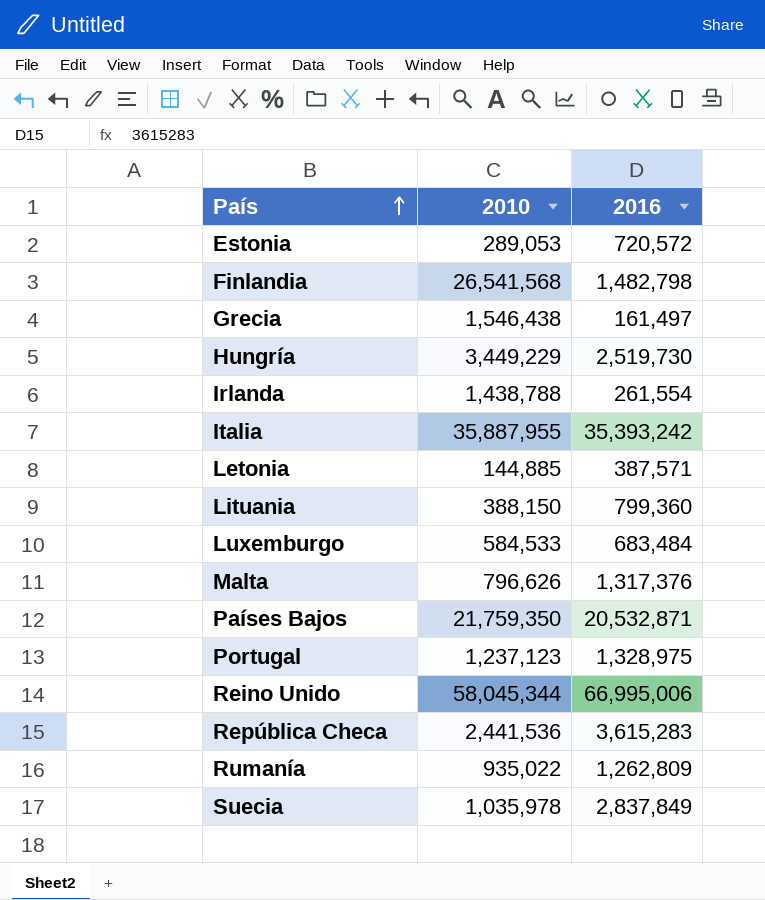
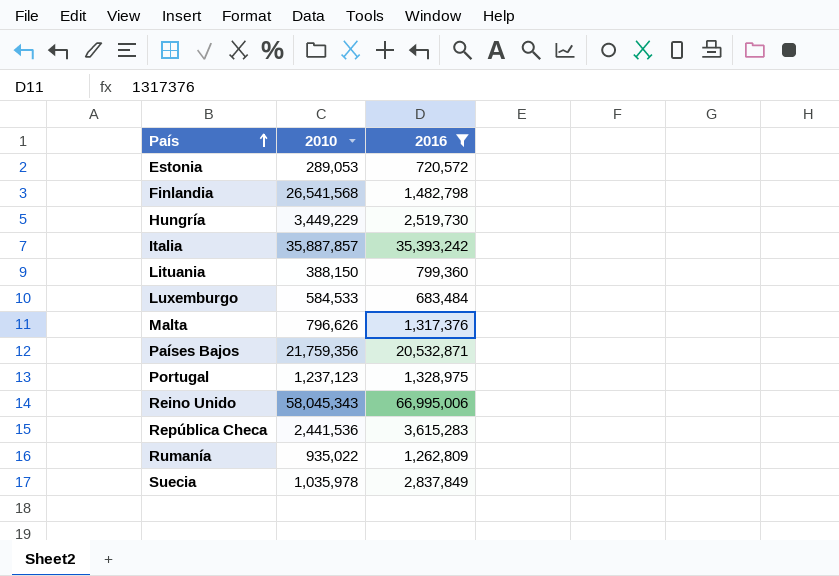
filter: none -> 2016 >= 683,484
Italia | 2010: 35,887,955 -> 35,887,857
Países Bajos | 2010: 21,759,350 -> 21,759,356
Reino Unido | 2010: 58,045,344 -> 58,045,343

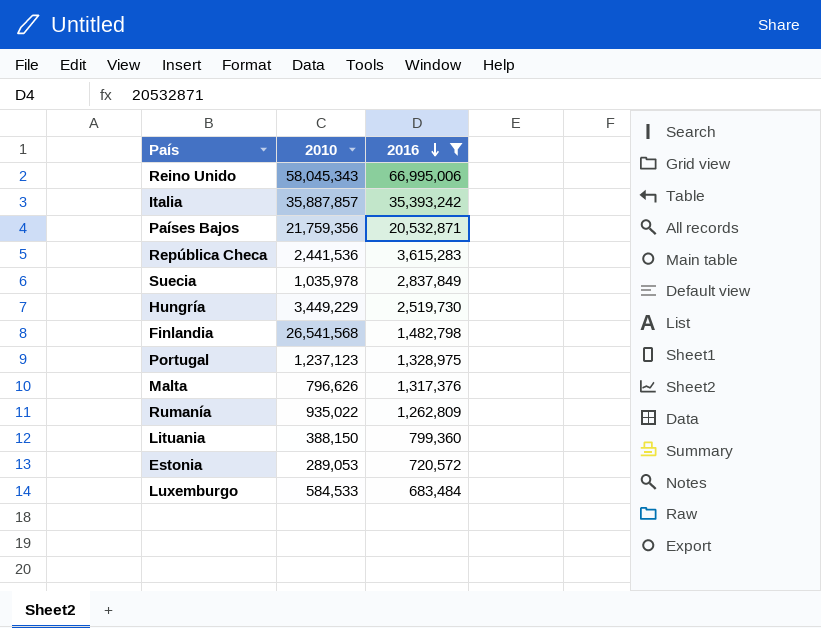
row order: País ascending -> 2016 descending

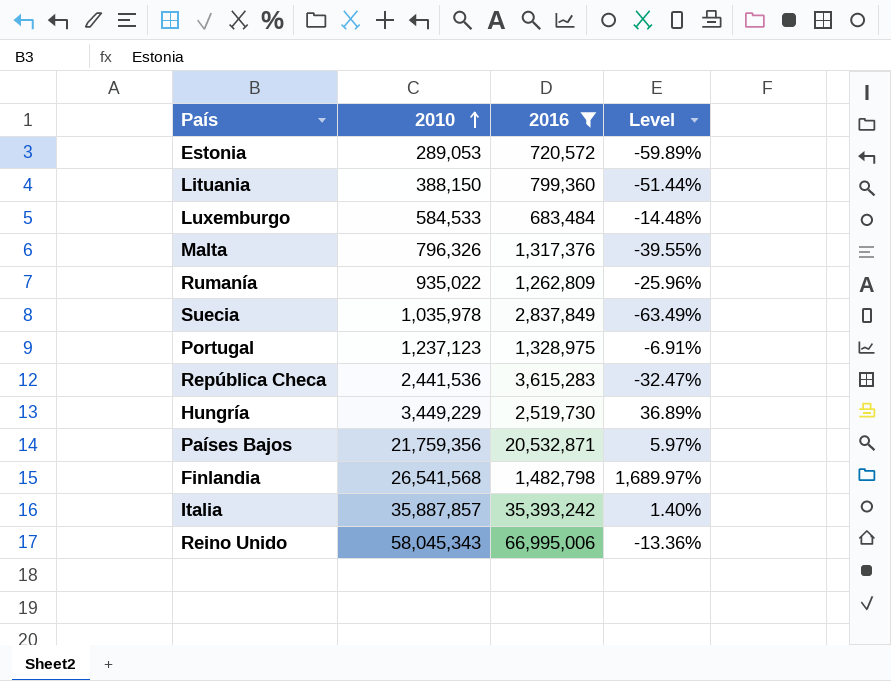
row order: 2016 descending -> 2010 ascending
column Level | formula: none -> ([2010] - [2016]) / [2016]
Malta | 2010: 796,626 -> 796,326

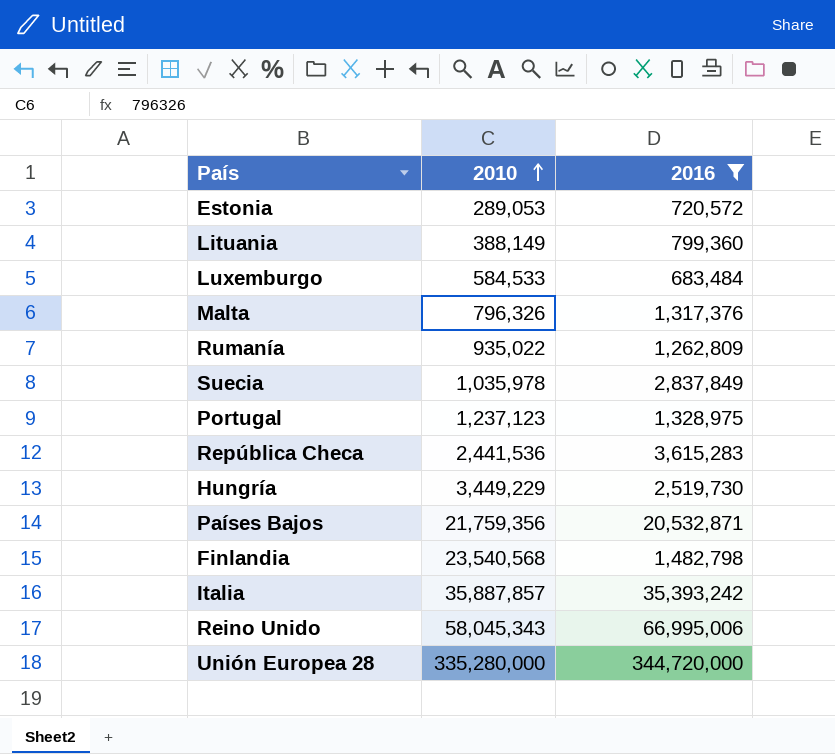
column Level | formula: ([2010] - [2016]) / [2016] -> none
Lituania | 2010: 388,150 -> 388,149
Finlandia | 2010: 26,541,568 -> 23,540,568
row Unión Europea 28: none -> 335,280,000 | 344,720,000

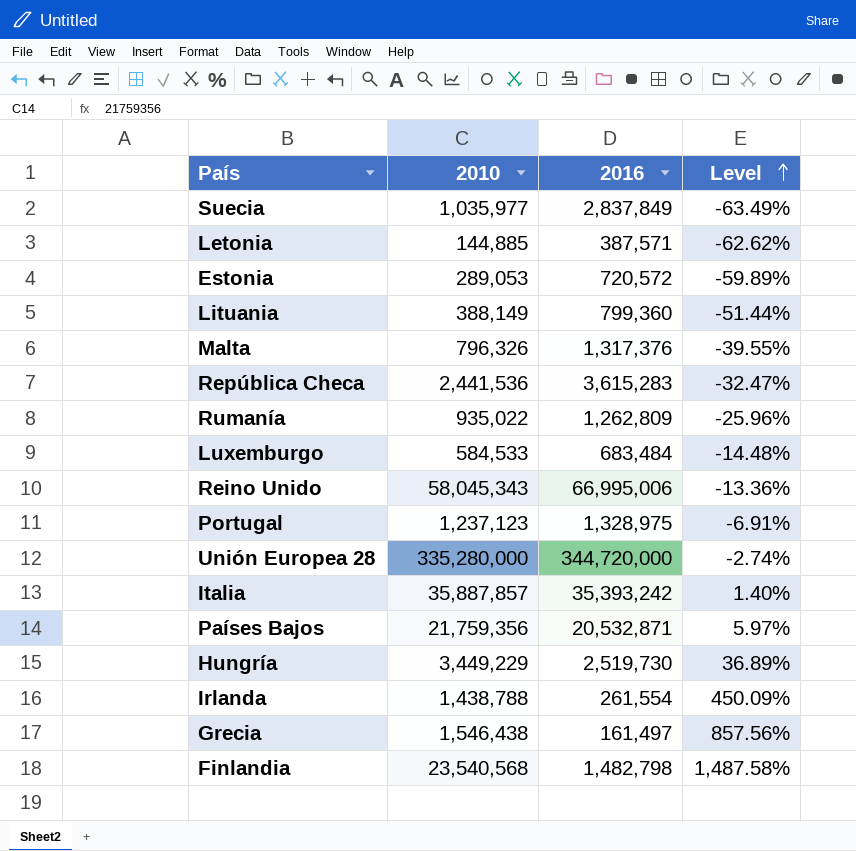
filter: 2016 >= 683,484 -> none
row order: 2010 ascending -> Level ascending
column Level | formula: none -> ([2010] - [2016]) / [2016]
Suecia | 2010: 1,035,978 -> 1,035,977

